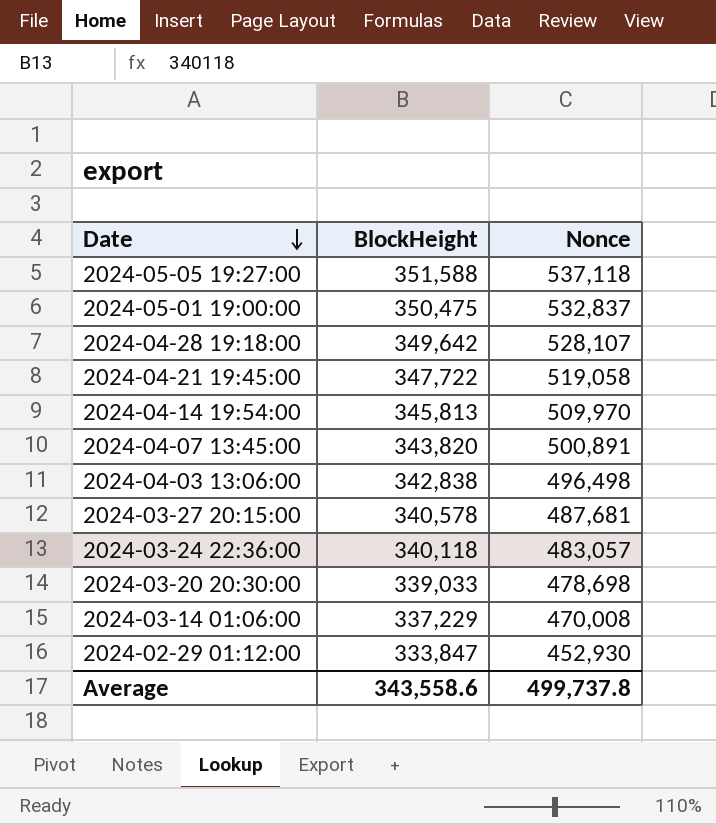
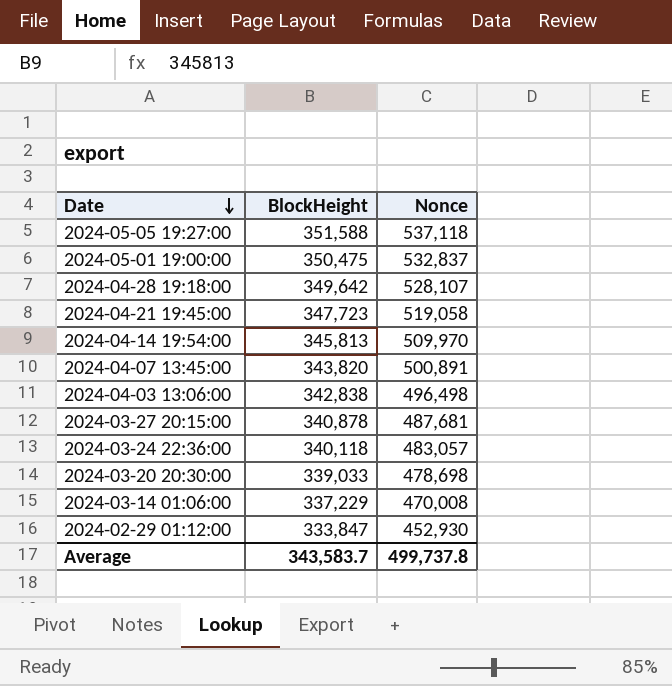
2024-04-21 19:45:00 | BlockHeight: 347,722 -> 347,723
2024-03-27 20:15:00 | BlockHeight: 340,578 -> 340,878
Average | BlockHeight: 343,558.6 -> 343,583.7

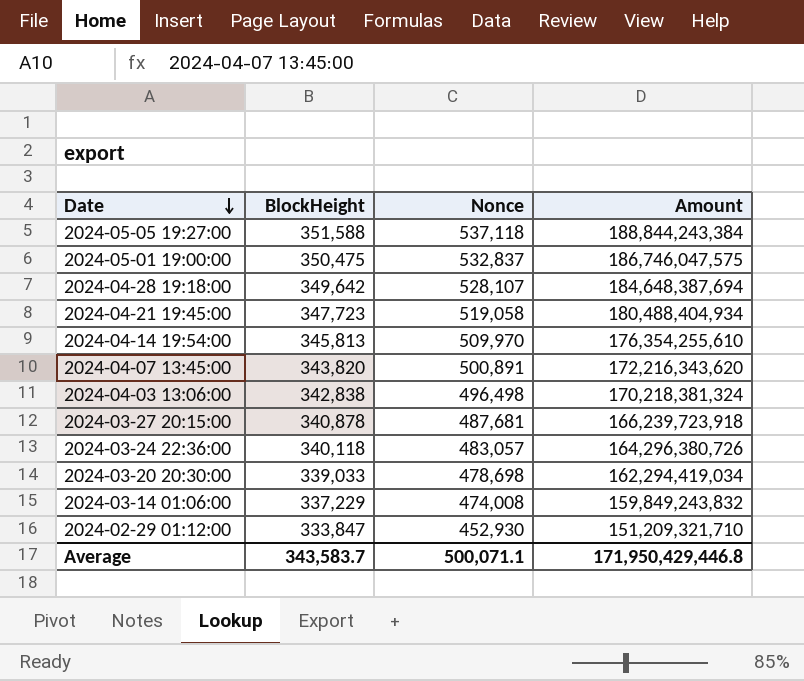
column Amount | formula: none -> [BlockHeight] * [Nonce]
2024-03-14 01:06:00 | Nonce: 470,008 -> 474,008
Average | Nonce: 499,737.8 -> 500,071.1

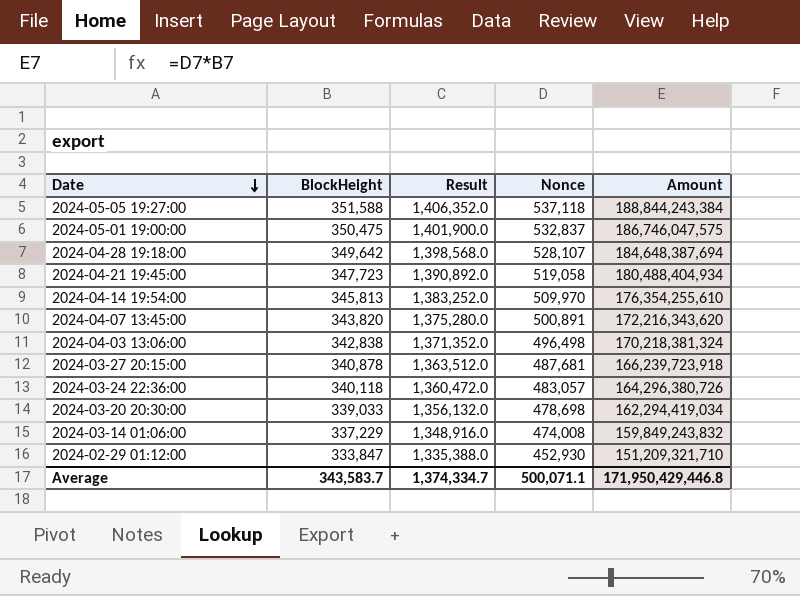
column Result | formula: none -> [BlockHeight] * 4

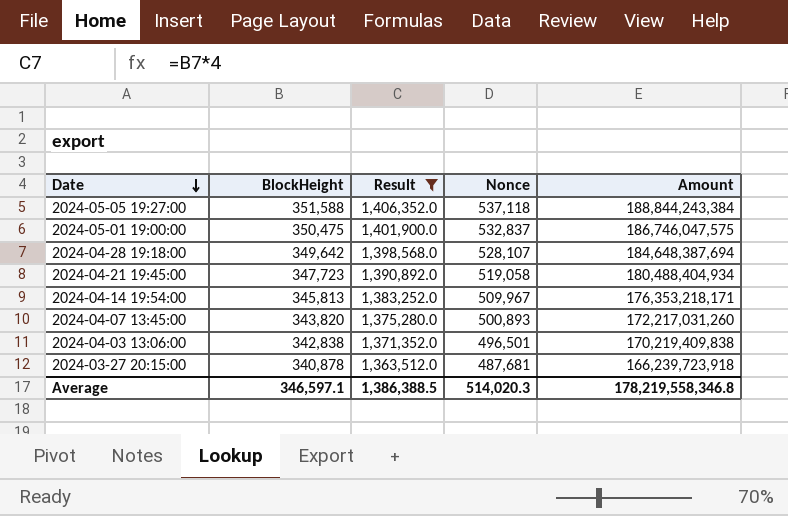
filter: none -> Result >= 1,363,512.0
2024-04-14 19:54:00 | Nonce: 509,970 -> 509,967
2024-04-14 19:54:00 | Amount: 176,354,255,610 -> 176,353,218,171
2024-04-07 13:45:00 | Nonce: 500,891 -> 500,893
2024-04-07 13:45:00 | Amount: 172,216,343,620 -> 172,217,031,260
2024-04-03 13:06:00 | Nonce: 496,498 -> 496,501
2024-04-03 13:06:00 | Amount: 170,218,381,324 -> 170,219,409,838
Average | BlockHeight: 343,583.7 -> 346,597.1
Average | Result: 1,374,334.7 -> 1,386,388.5
Average | Nonce: 500,071.1 -> 514,020.3
Average | Amount: 171,950,429,446.8 -> 178,219,558,346.8

